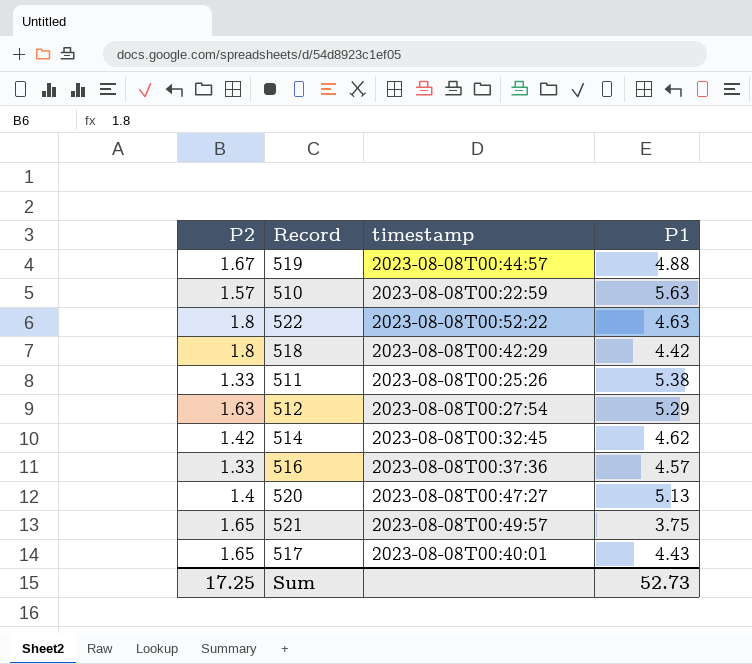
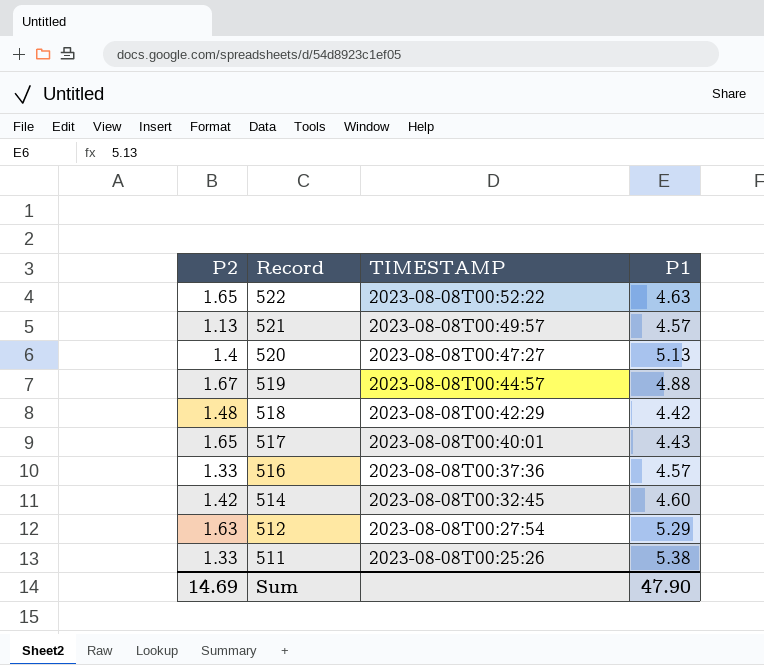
row order: none -> Record descending
column name: timestamp -> TIMESTAMP
row 510: 1.57 | 2023-08-08T00:22:59 | 5.63 -> none
522 | P2: 1.8 -> 1.65
521 | P2: 1.65 -> 1.13
521 | P1: 3.75 -> 4.57
518 | P2: 1.8 -> 1.48
514 | P1: 4.62 -> 4.60
Sum | P2: 17.25 -> 14.69
Sum | P1: 52.73 -> 47.90

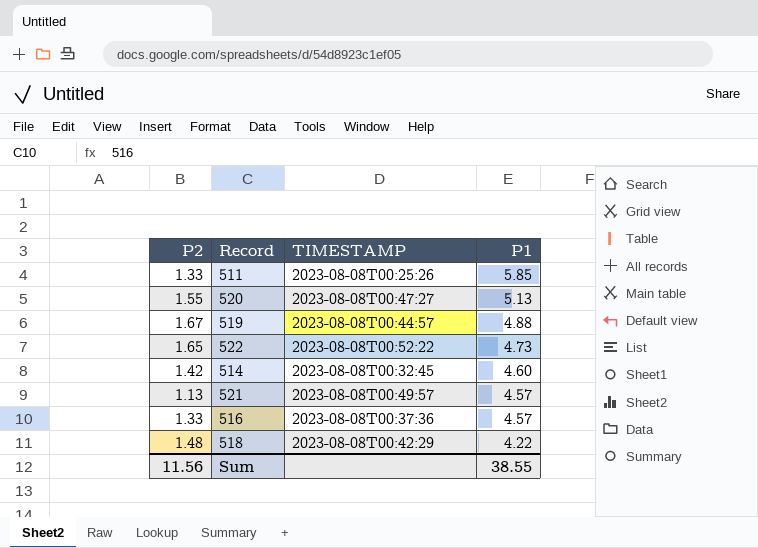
row order: Record descending -> P1 descending
row 517: 1.65 | 2023-08-08T00:40:01 | 4.43 -> none
row 512: 1.63 | 2023-08-08T00:27:54 | 5.29 -> none
511 | P1: 5.38 -> 5.85
520 | P2: 1.4 -> 1.55
522 | P1: 4.63 -> 4.73
518 | P1: 4.42 -> 4.22
Sum | P2: 14.69 -> 11.56
Sum | P1: 47.90 -> 38.55

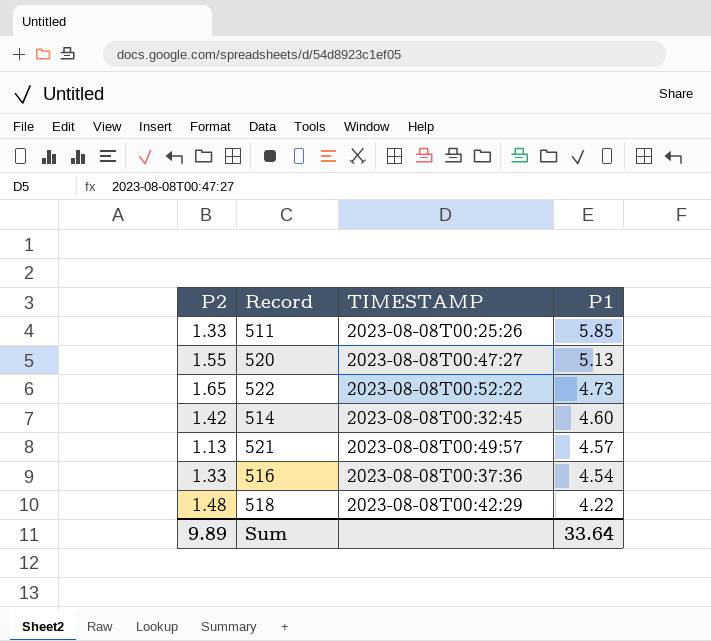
row 519: 1.67 | 2023-08-08T00:44:57 | 4.88 -> none
516 | P1: 4.57 -> 4.54
Sum | P2: 11.56 -> 9.89
Sum | P1: 38.55 -> 33.64

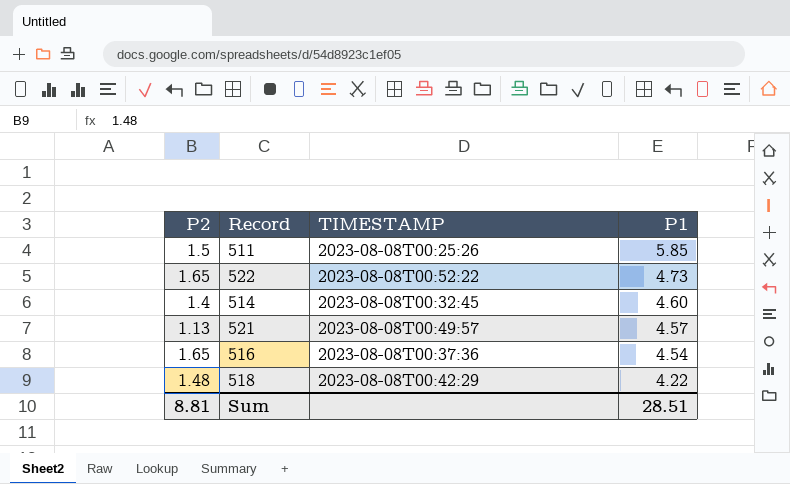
row 520: 1.55 | 2023-08-08T00:47:27 | 5.13 -> none
511 | P2: 1.33 -> 1.5
514 | P2: 1.42 -> 1.4
516 | P2: 1.33 -> 1.65
Sum | P2: 9.89 -> 8.81
Sum | P1: 33.64 -> 28.51

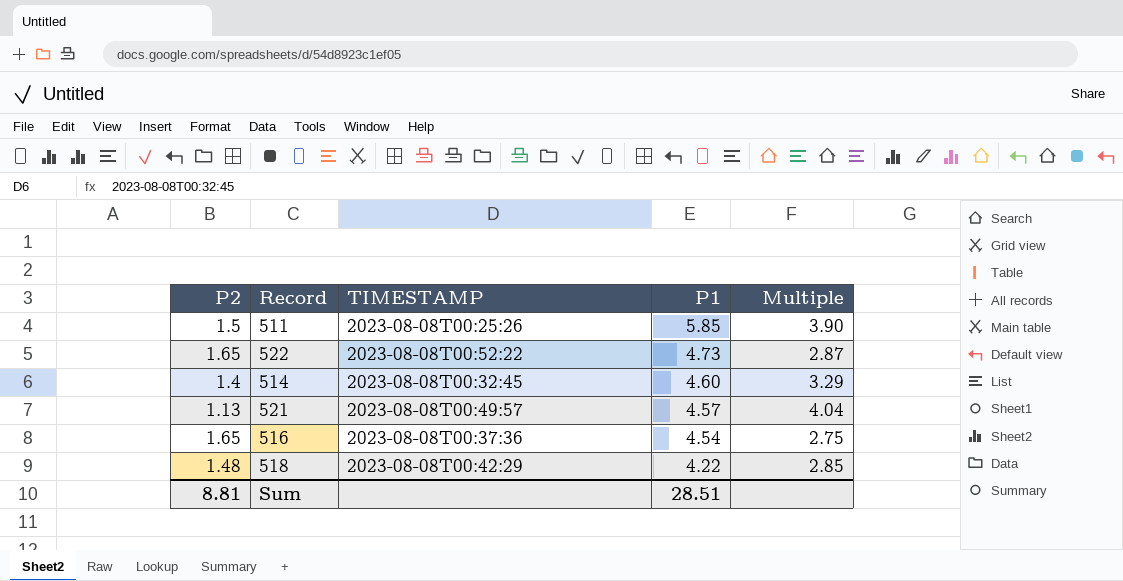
column Multiple | formula: none -> [P1] / [P2]

